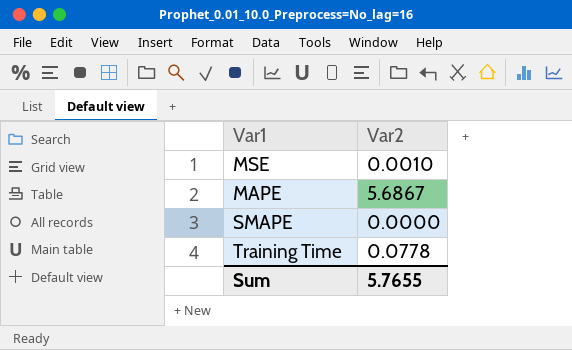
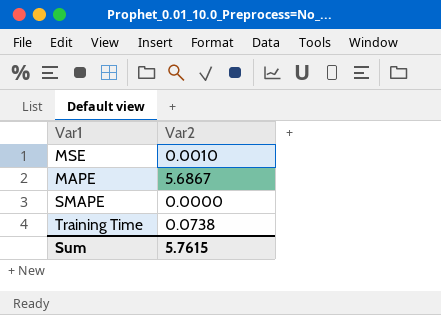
Training Time | Var2: 0.0778 -> 0.0738
Sum | Var2: 5.7655 -> 5.7615

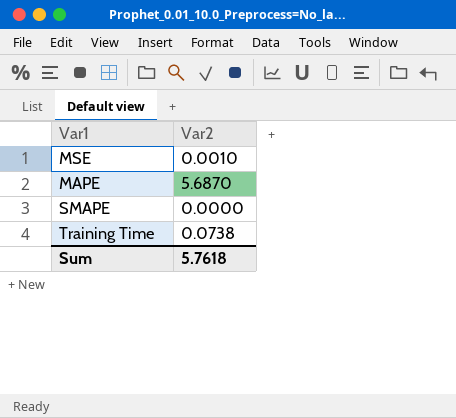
MAPE | Var2: 5.6867 -> 5.6870
Sum | Var2: 5.7615 -> 5.7618

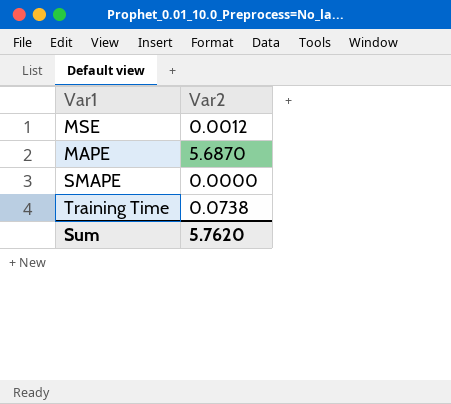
MSE | Var2: 0.0010 -> 0.0012
Sum | Var2: 5.7618 -> 5.7620

